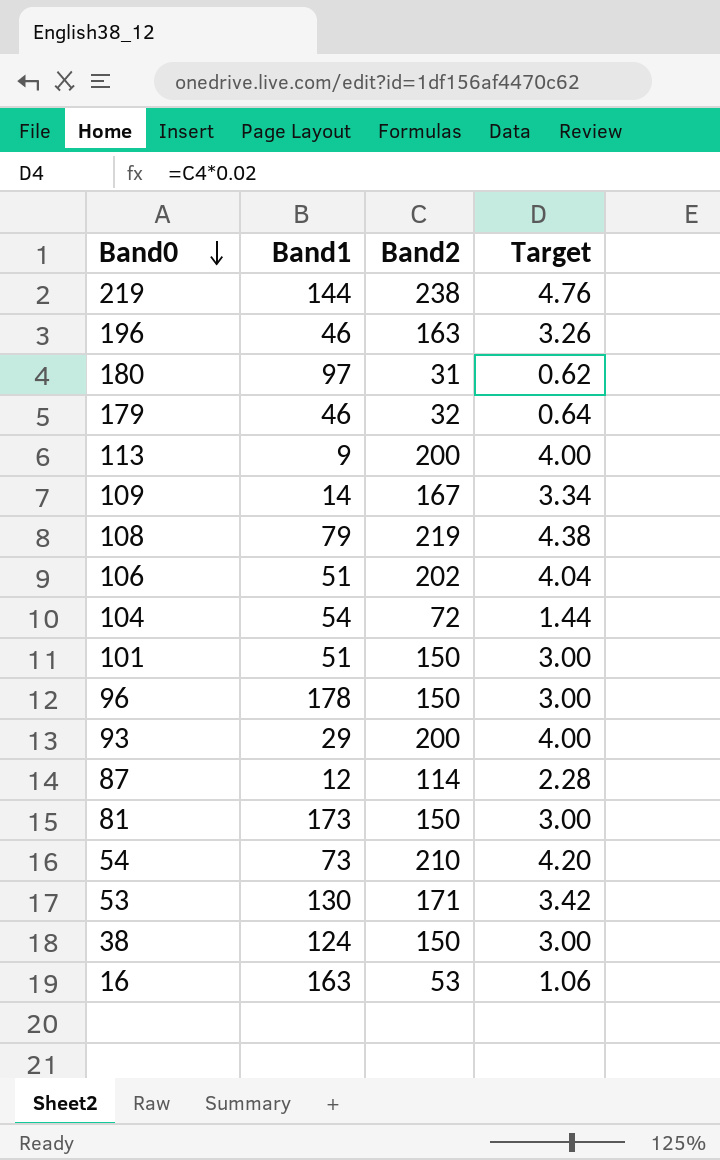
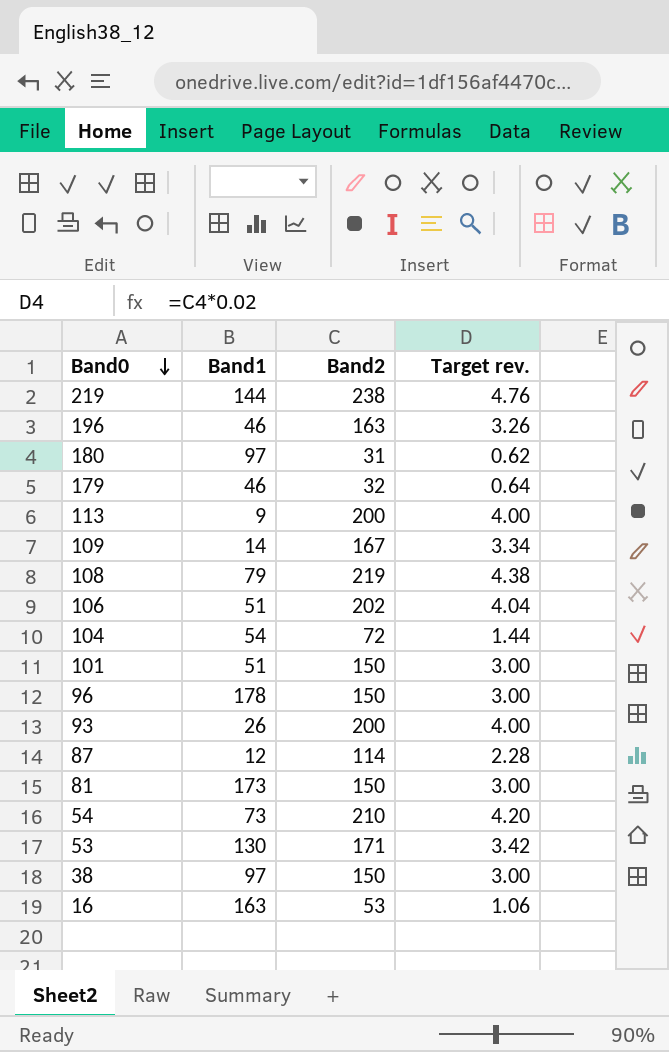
column name: Target -> Target rev.
93 | Band1: 29 -> 26
38 | Band1: 124 -> 97

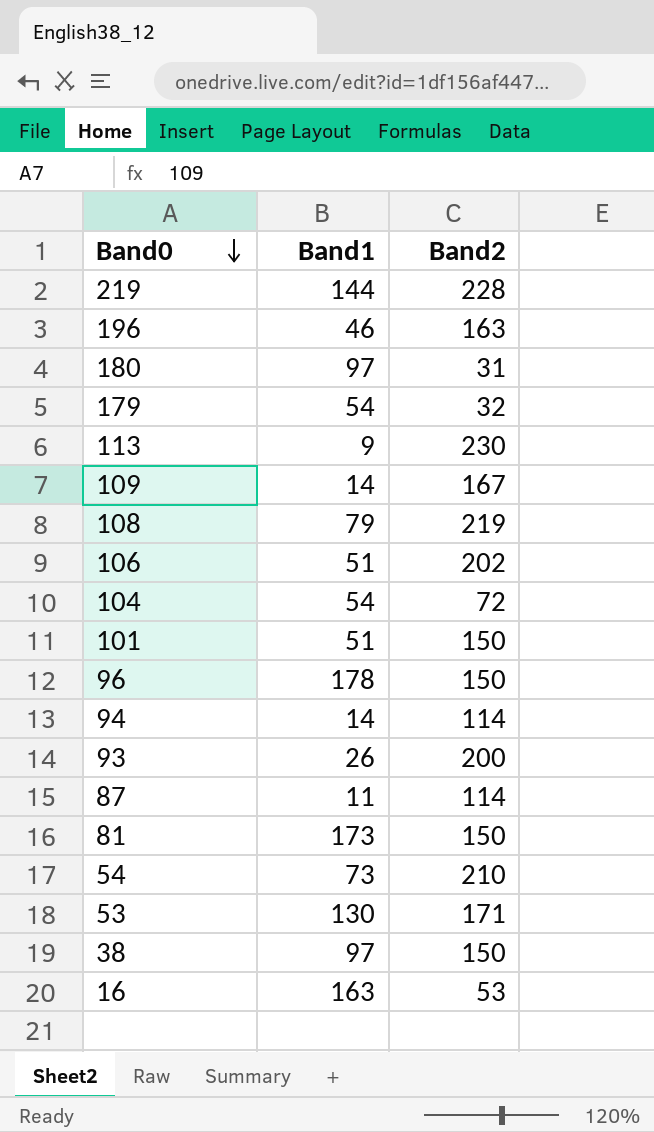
column Target rev. | formula: [Band2] * 0.02 -> none
219 | Band2: 238 -> 228
179 | Band1: 46 -> 54
113 | Band2: 200 -> 230
row 94: none -> 14 | 114
87 | Band1: 12 -> 11

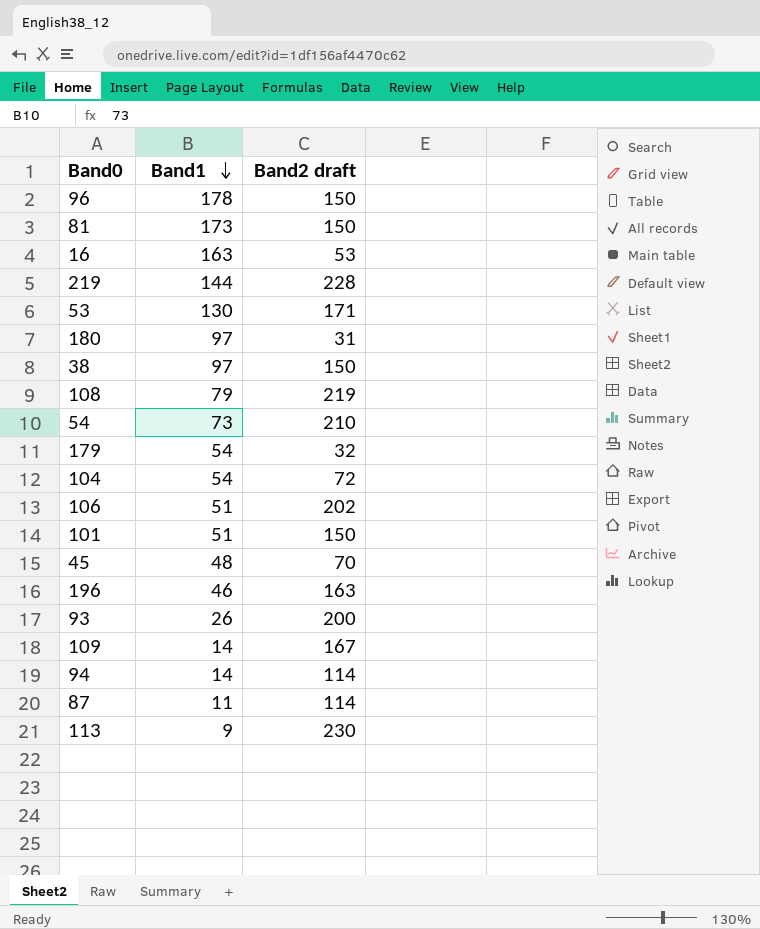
row order: Band0 descending -> Band1 descending
column name: Band2 -> Band2 draft
row 45: none -> 48 | 70

